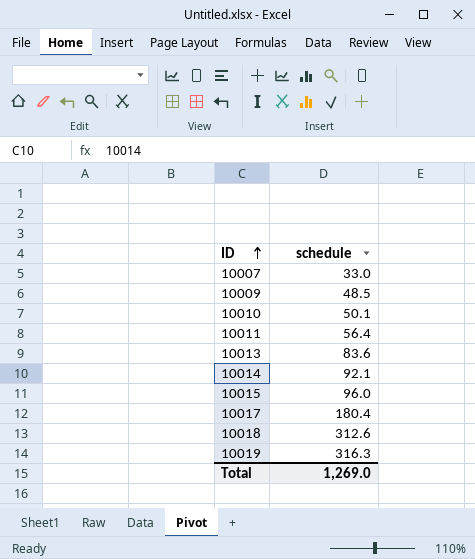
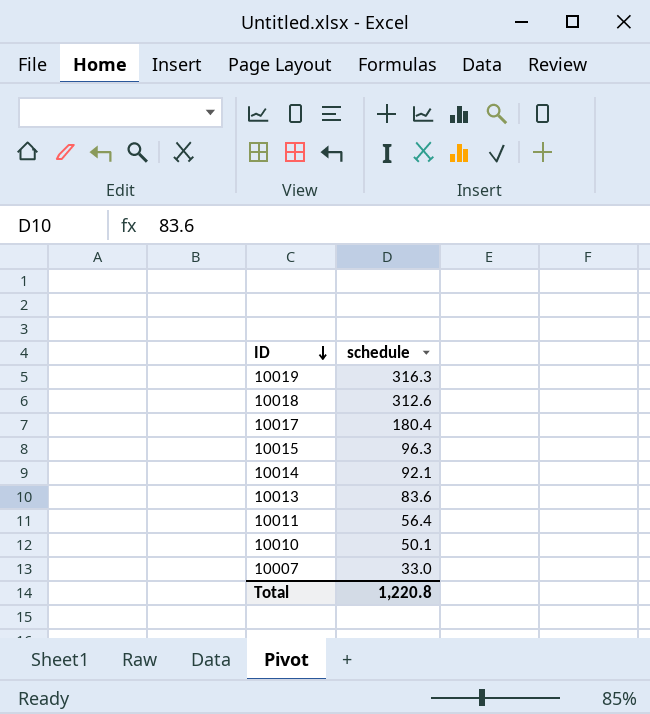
row order: ID ascending -> ID descending
row 10009: 48.5 -> none
10015 | schedule: 96.0 -> 96.3
Total | schedule: 1,269.0 -> 1,220.8

